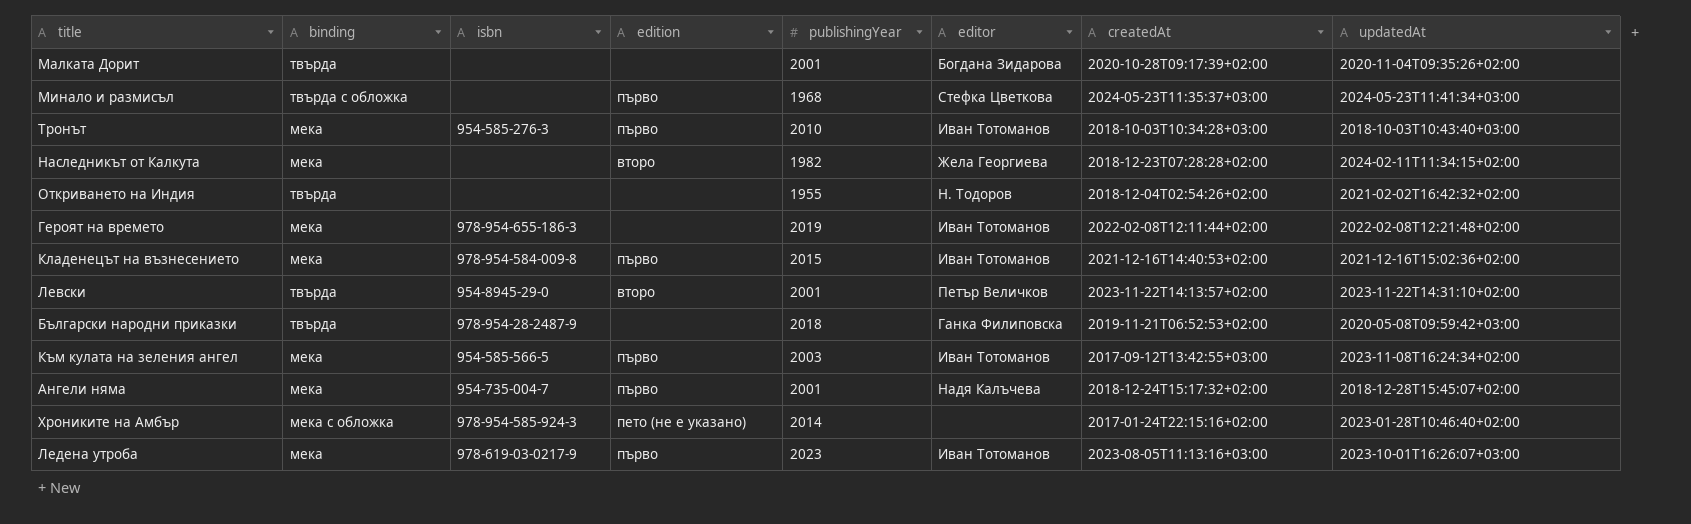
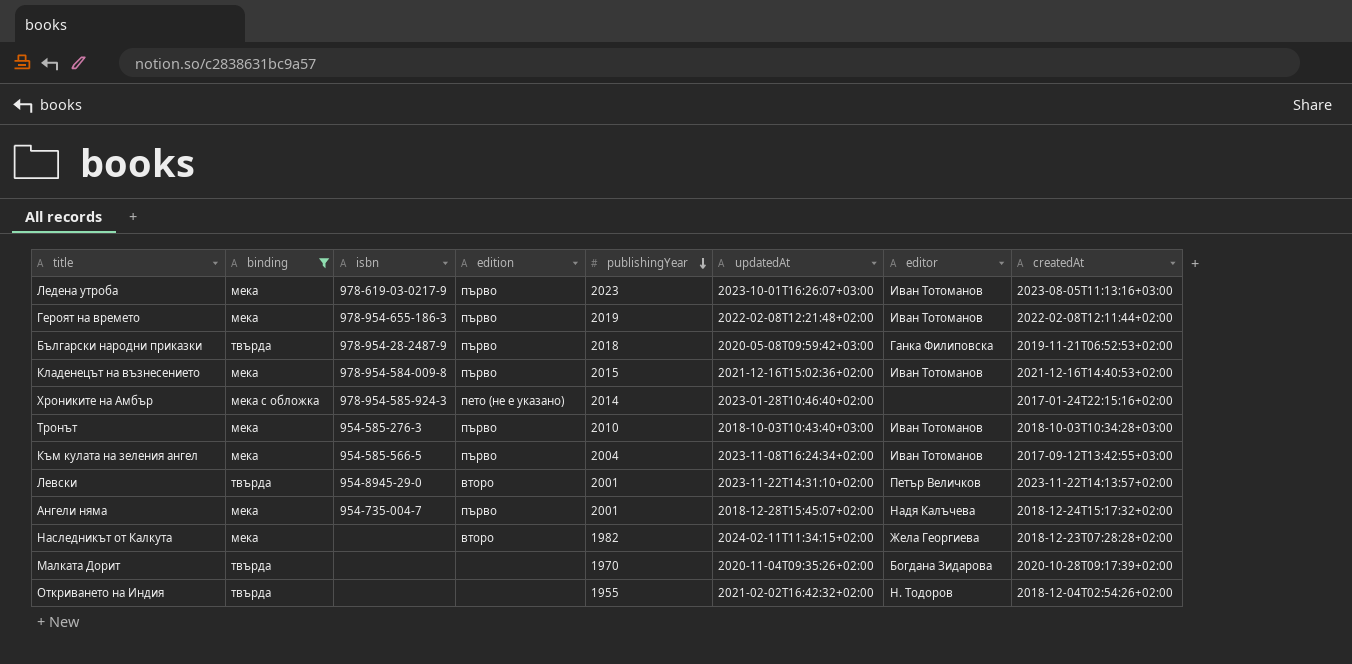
filter: none -> binding != твърда с обложка
row order: none -> publishingYear descending
column updatedAt | position: 8 -> 6
Героят на времето | edition: none -> първо
Български народни приказки | edition: none -> първо
Към кулата на зеления ангел | publishingYear: 2003 -> 2004
Малката Дорит | publishingYear: 2001 -> 1970

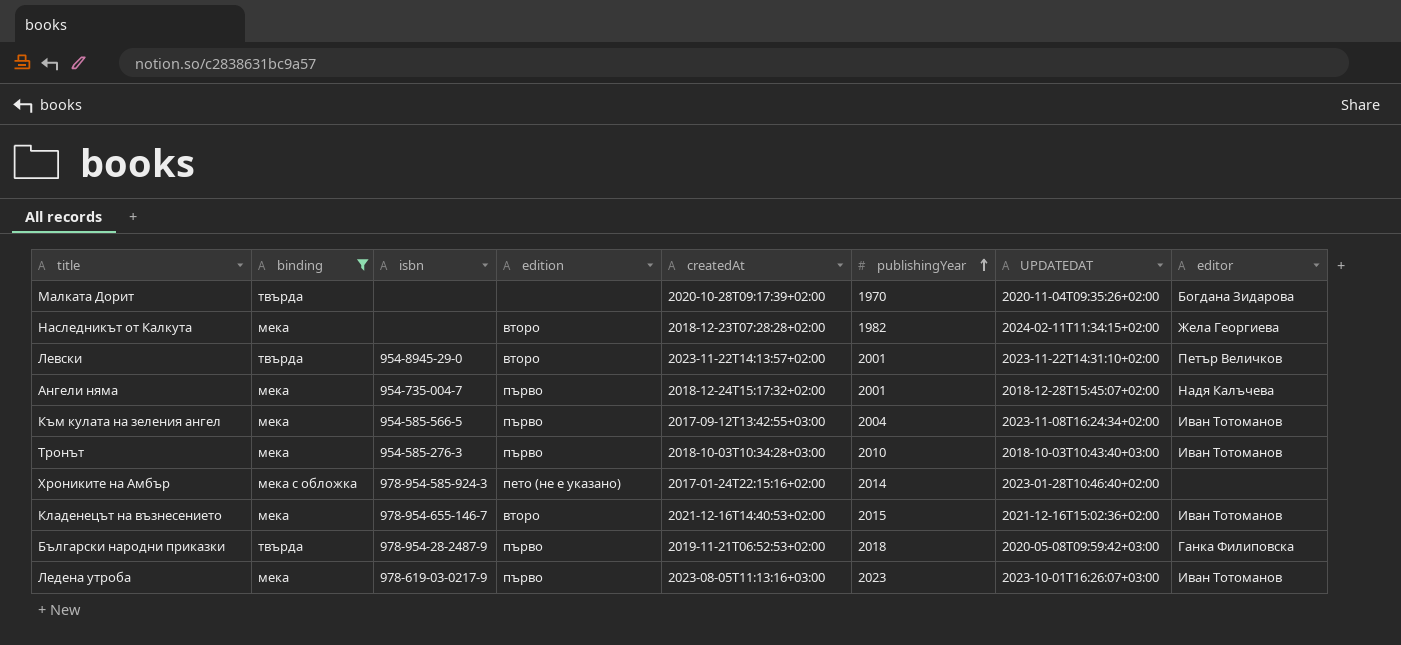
row order: publishingYear descending -> publishingYear ascending
column createdAt | position: 8 -> 5
column name: updatedAt -> UPDATEDAT
row Героят на времето: мека | 978-954-655-186-3 | първо | 2019 | 2022-02-08T12:21:48+02:00 | Иван Тотоманов | 2022-02-08T12:11:44+02:00 -> none
row Откриването на Индия: твърда | none | none | 1955 | 2021-02-02T16:42:32+02:00 | Н. Тодоров | 2018-12-04T02:54:26+02:00 -> none
Кладенецът на възнесението | isbn: 978-954-584-009-8 -> 978-954-655-146-7
Кладенецът на възнесението | edition: първо -> второ

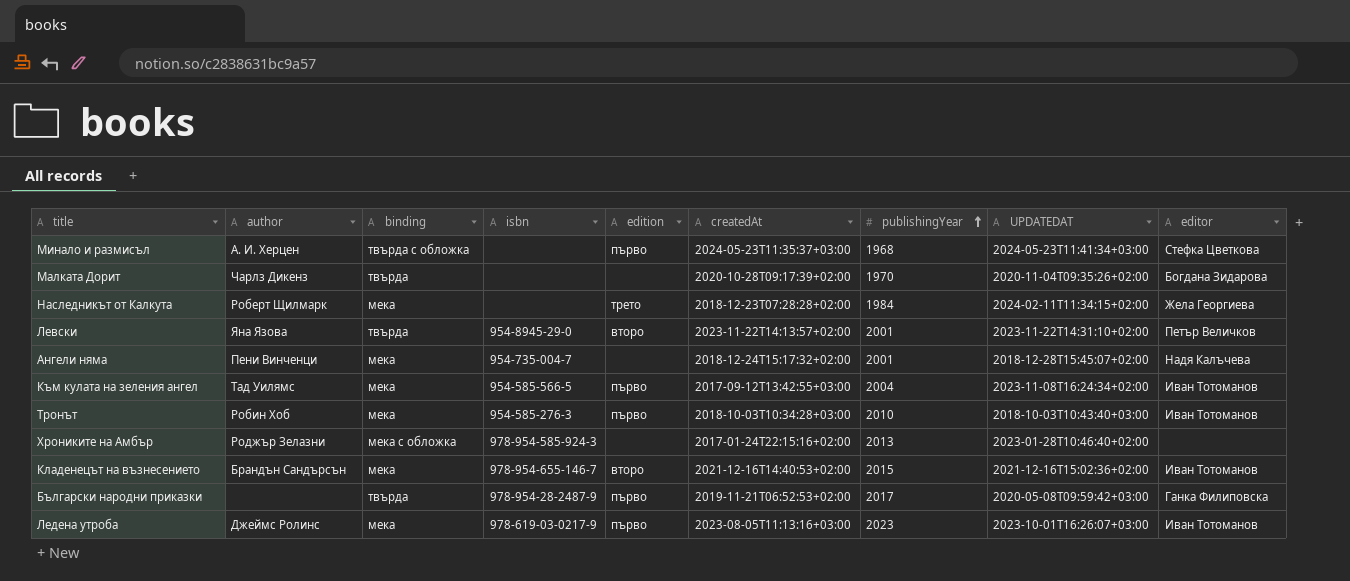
filter: binding != твърда с обложка -> none
column author | position: none -> 2
Наследникът от Калкута | edition: второ -> трето
Наследникът от Калкута | publishingYear: 1982 -> 1984
Ангели няма | edition: първо -> none
Хрониките на Амбър | edition: пето (не е указано) -> none
Хрониките на Амбър | publishingYear: 2014 -> 2013
Български народни приказки | publishingYear: 2018 -> 2017

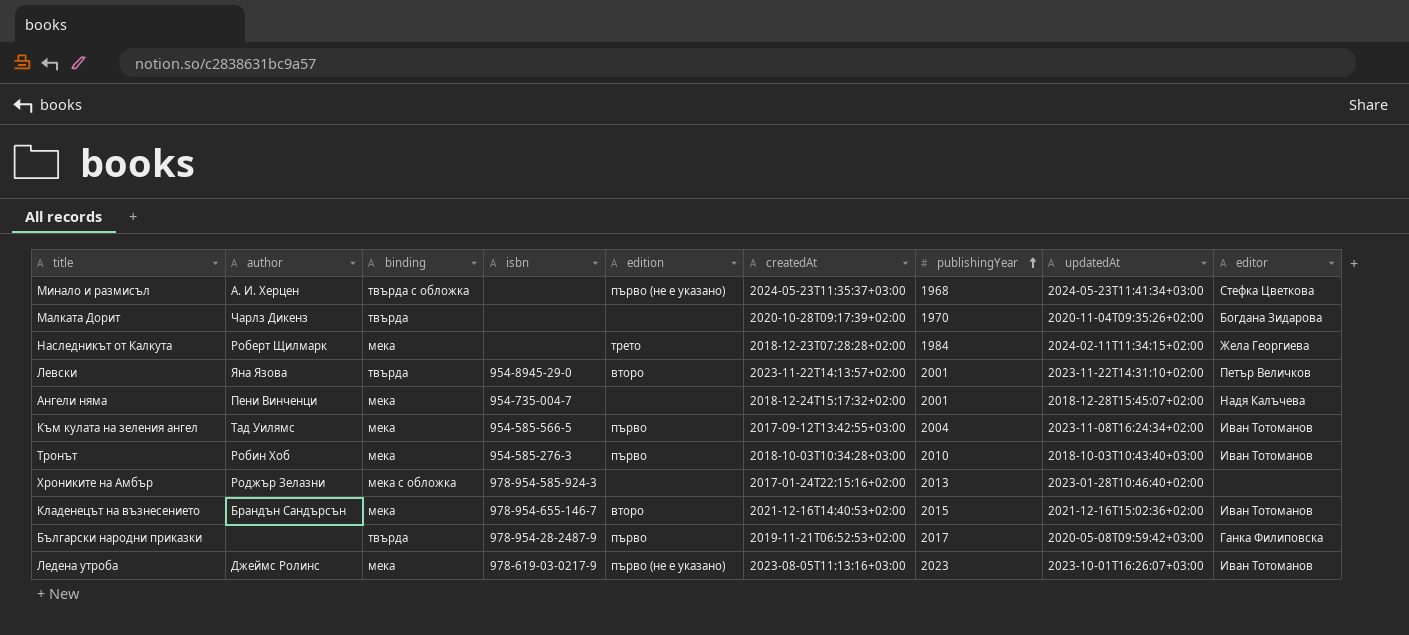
column name: UPDATEDAT -> updatedAt
Минало и размисъл | edition: първо -> първо (не е указано)
Ледена утроба | edition: първо -> първо (не е указано)

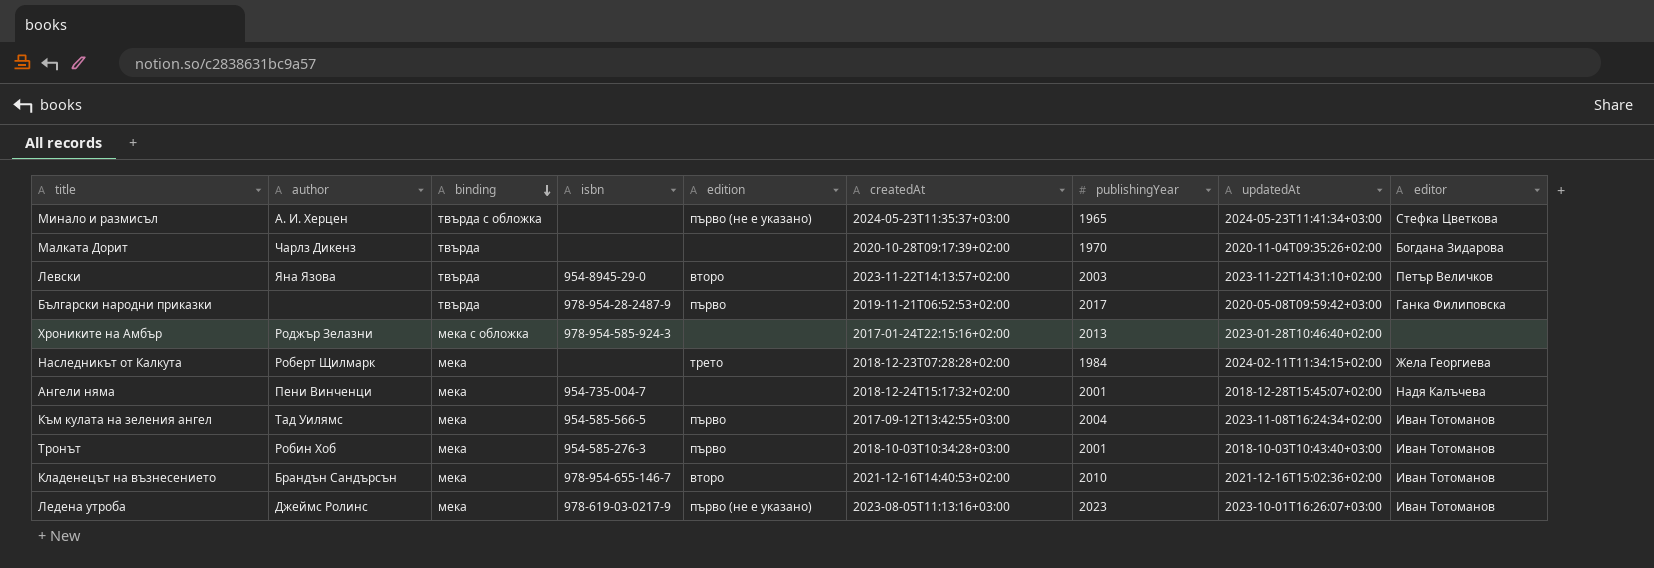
row order: publishingYear ascending -> binding descending
Минало и размисъл | publishingYear: 1968 -> 1965
Левски | publishingYear: 2001 -> 2003
Тронът | publishingYear: 2010 -> 2001
Кладенецът на възнесението | publishingYear: 2015 -> 2010

